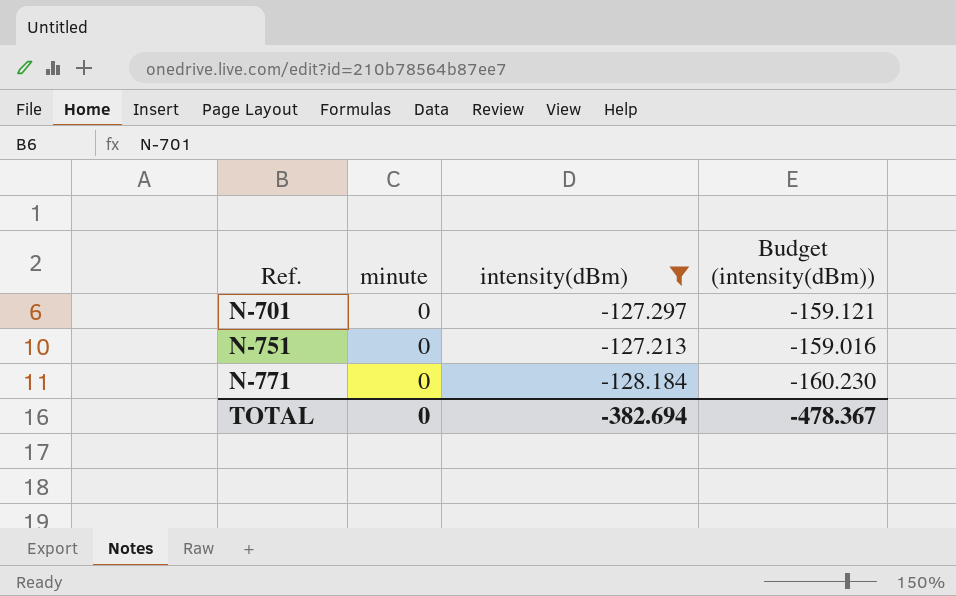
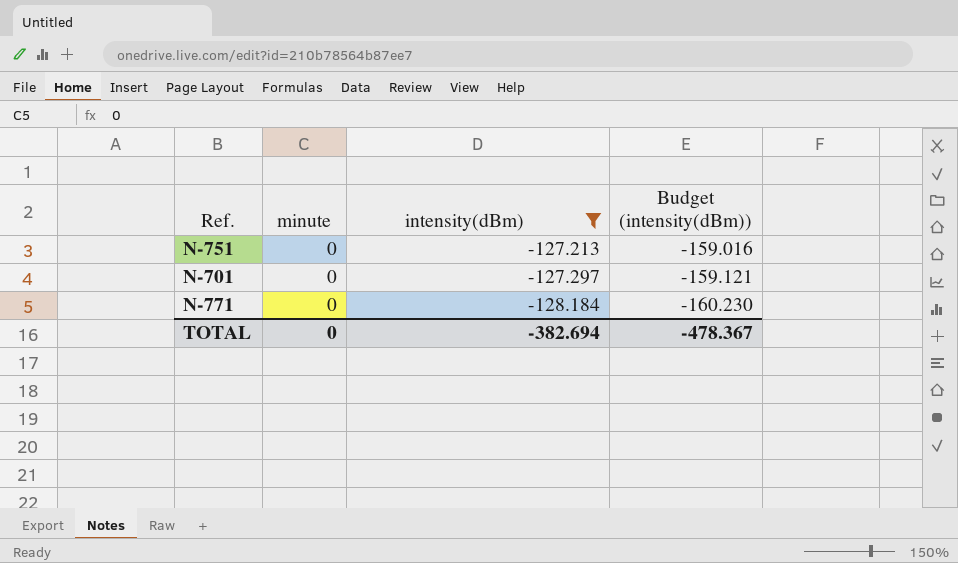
row order: Ref. ascending -> intensity(dBm) descending

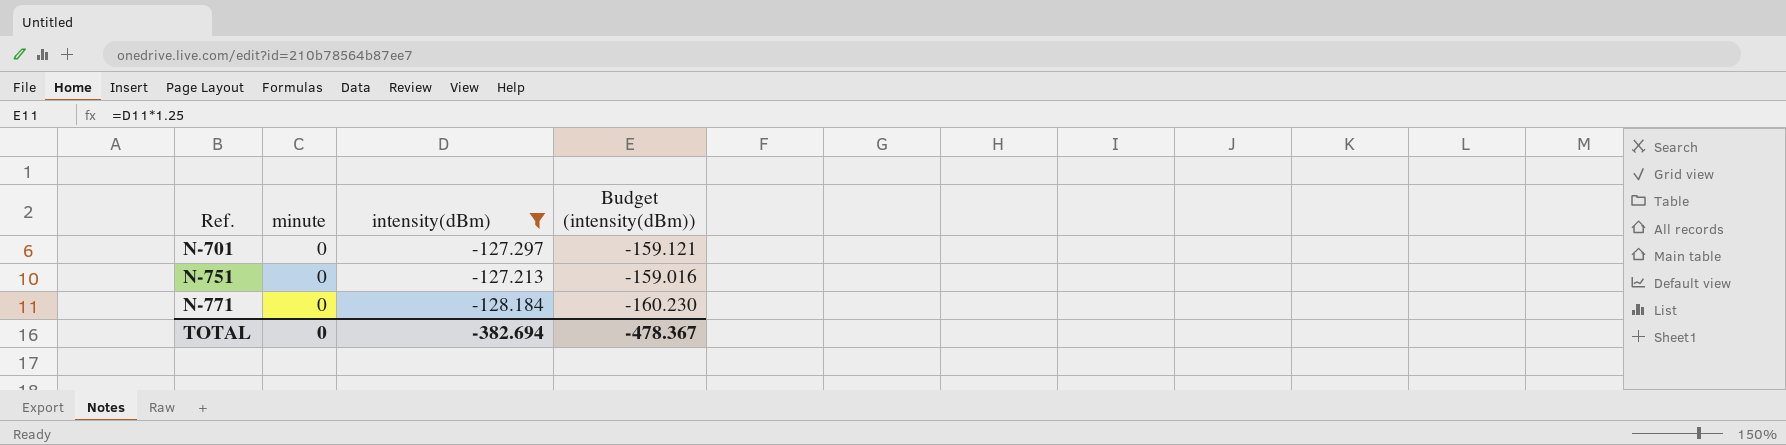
row order: intensity(dBm) descending -> Ref. ascending

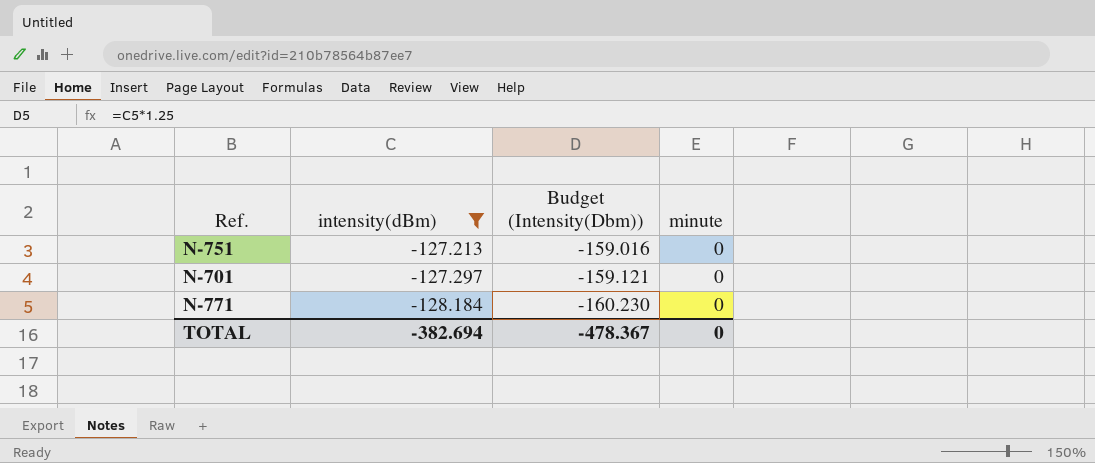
row order: Ref. ascending -> intensity(dBm) descending
column name: Budget (intensity(dBm)) -> Budget (Intensity(Dbm))
column minute | position: 2 -> 4

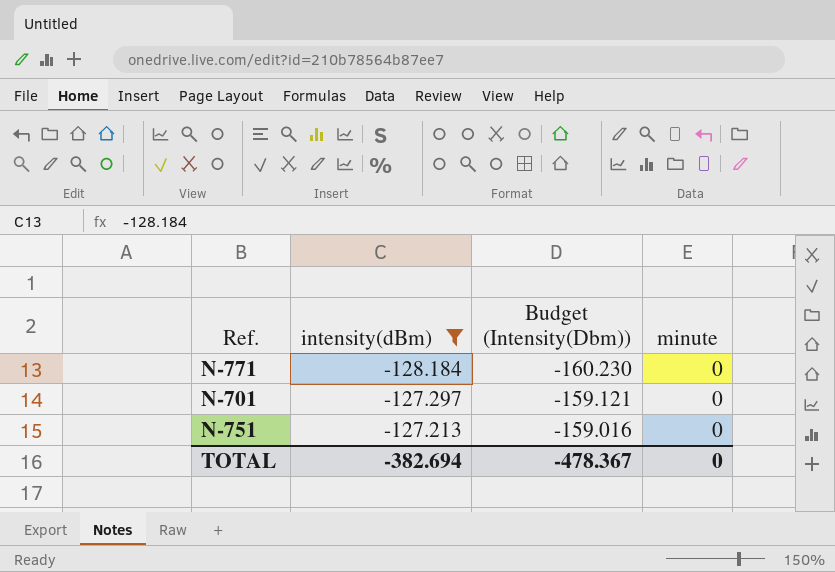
row order: intensity(dBm) descending -> intensity(dBm) ascending

